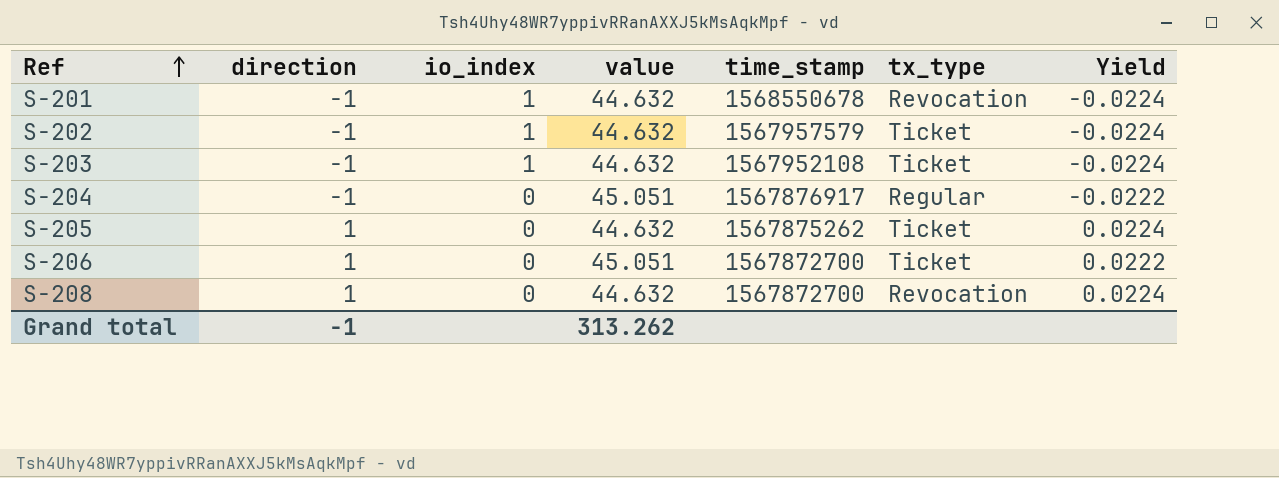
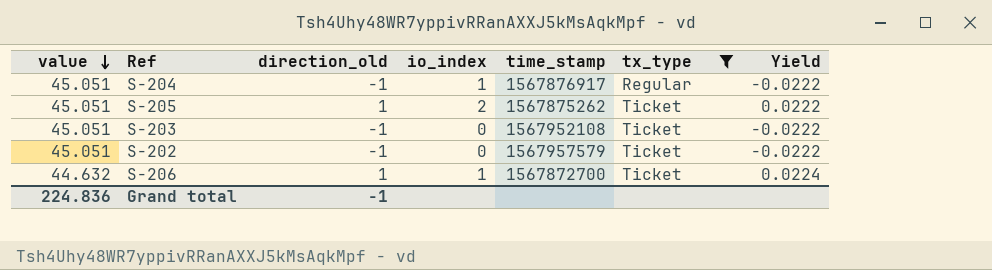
filter: none -> tx_type != Revocation
row order: Ref ascending -> value descending
column value | position: 4 -> 1
column name: direction -> direction_old
S-204 | io_index: 0 -> 1
S-205 | value: 44.632 -> 45.051
S-205 | io_index: 0 -> 2
S-205 | Yield: 0.0224 -> 0.0222
S-203 | value: 44.632 -> 45.051
S-203 | io_index: 1 -> 0
S-203 | Yield: -0.0224 -> -0.0222
S-202 | value: 44.632 -> 45.051
S-202 | io_index: 1 -> 0
S-202 | Yield: -0.0224 -> -0.0222
S-206 | value: 45.051 -> 44.632
S-206 | io_index: 0 -> 1
S-206 | Yield: 0.0222 -> 0.0224
Grand total | value: 313.262 -> 224.836

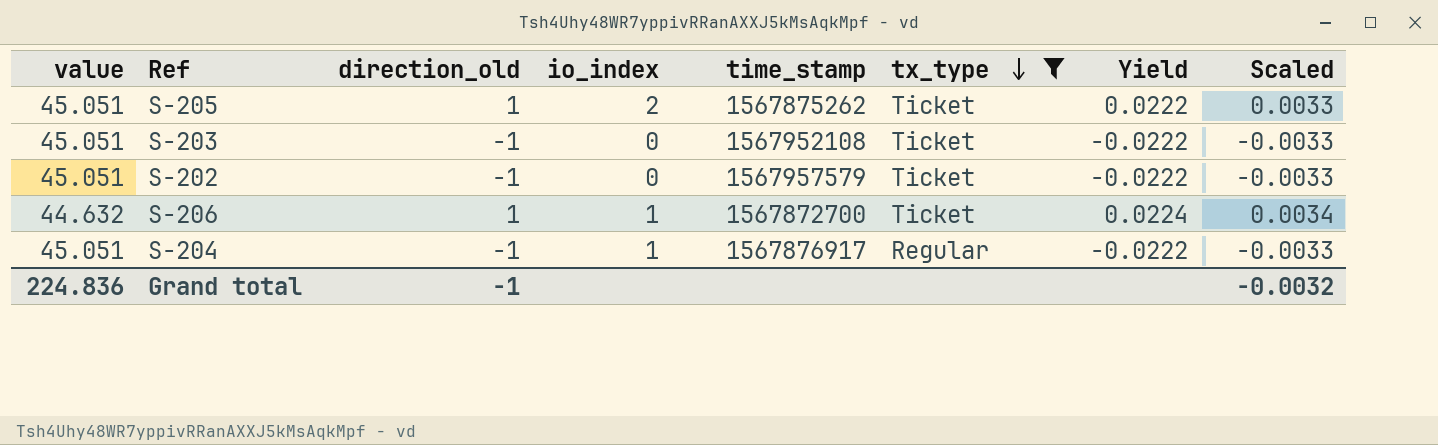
row order: value descending -> tx_type descending
column Scaled | formula: none -> [Yield] * 0.15

